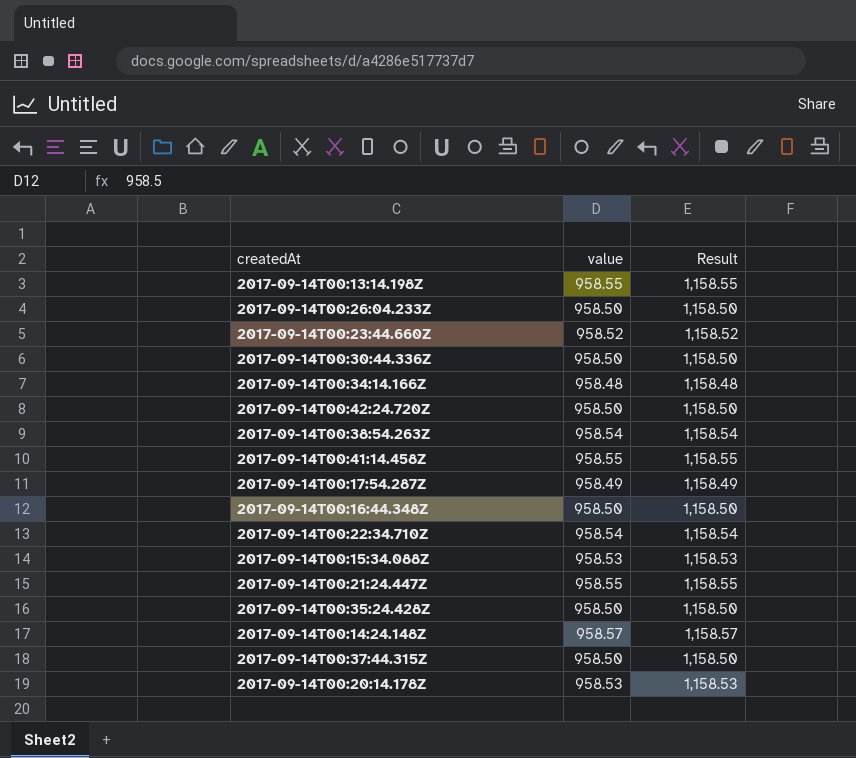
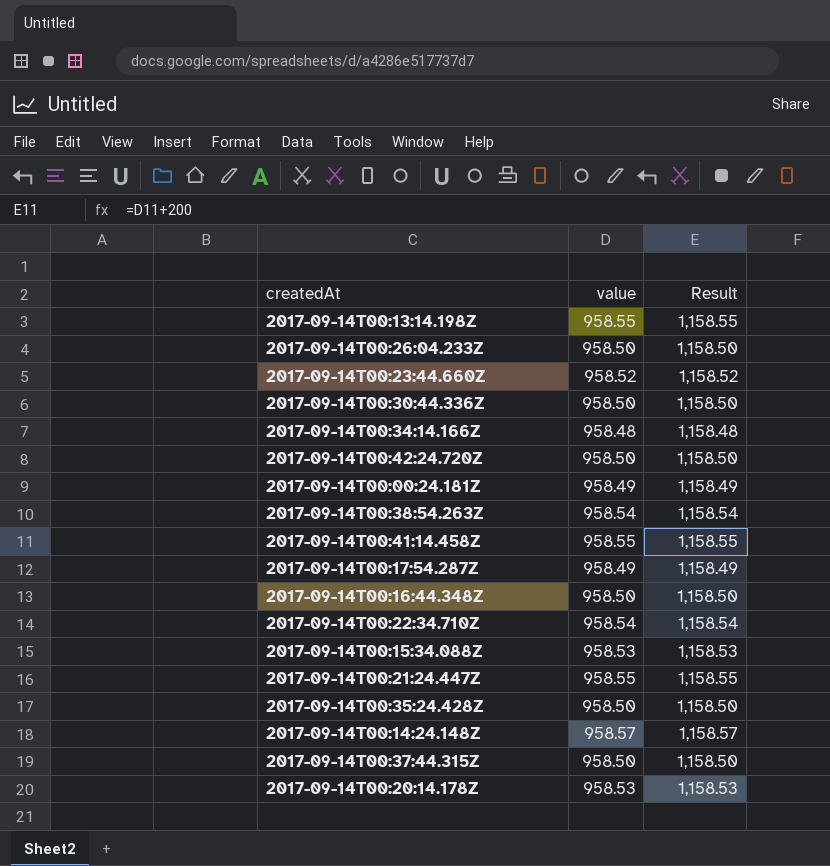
row 2017-09-14T00:00:24.181Z: none -> 958.49 | 1,158.49

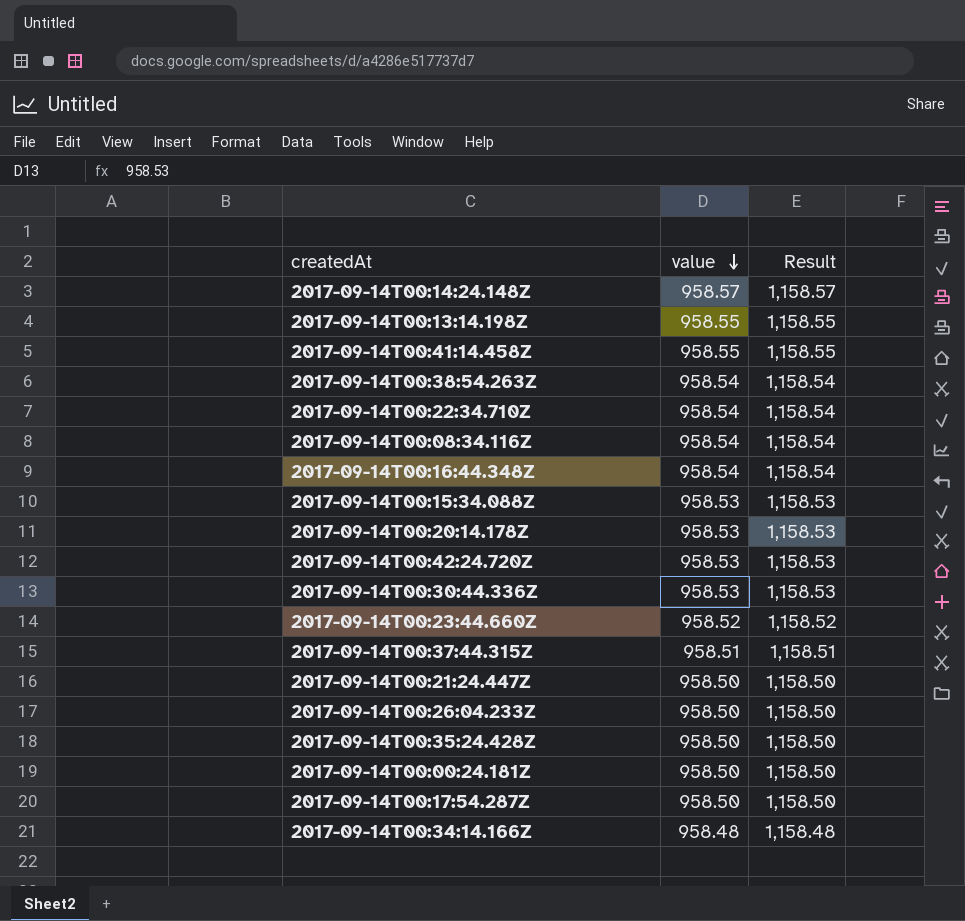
row order: none -> value descending
row 2017-09-14T00:08:34.116Z: none -> 958.54 | 1,158.54
2017-09-14T00:16:44.348Z | value: 958.50 -> 958.54
2017-09-14T00:16:44.348Z | Result: 1,158.50 -> 1,158.54
2017-09-14T00:42:24.720Z | value: 958.50 -> 958.53
2017-09-14T00:42:24.720Z | Result: 1,158.50 -> 1,158.53
2017-09-14T00:30:44.336Z | value: 958.50 -> 958.53
2017-09-14T00:30:44.336Z | Result: 1,158.50 -> 1,158.53
2017-09-14T00:37:44.315Z | value: 958.50 -> 958.51
2017-09-14T00:37:44.315Z | Result: 1,158.50 -> 1,158.51
2017-09-14T00:21:24.447Z | value: 958.55 -> 958.50
2017-09-14T00:21:24.447Z | Result: 1,158.55 -> 1,158.50
2017-09-14T00:00:24.181Z | value: 958.49 -> 958.50
2017-09-14T00:00:24.181Z | Result: 1,158.49 -> 1,158.50
2017-09-14T00:17:54.287Z | value: 958.49 -> 958.50
2017-09-14T00:17:54.287Z | Result: 1,158.49 -> 1,158.50

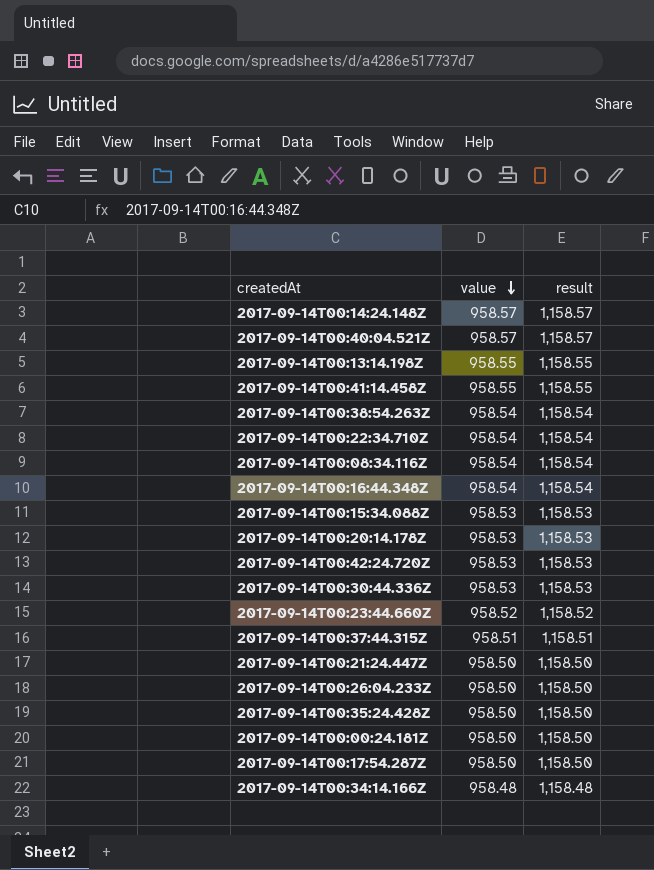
column name: Result -> result
row 2017-09-14T00:40:04.521Z: none -> 958.57 | 1,158.57

